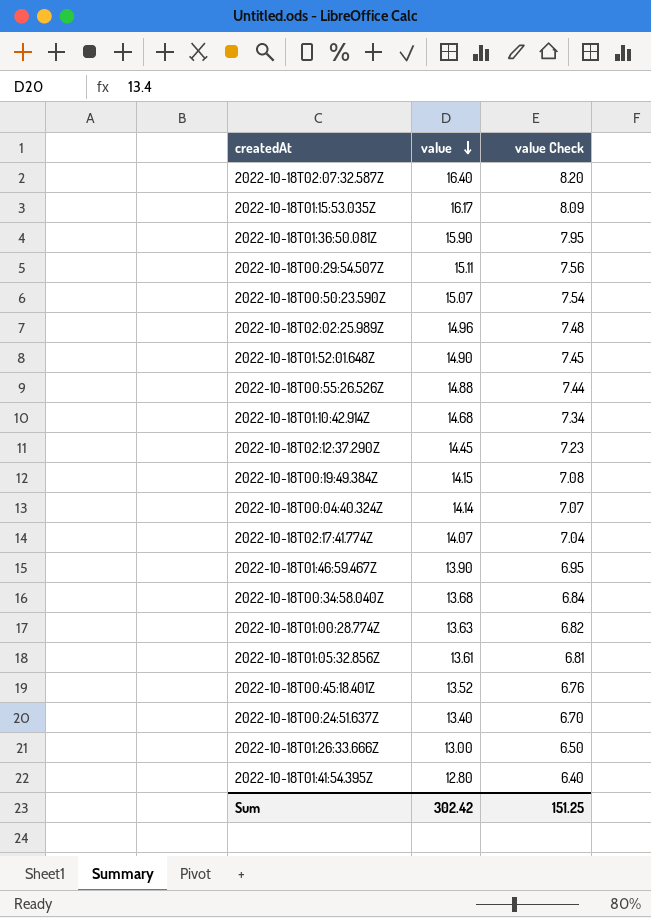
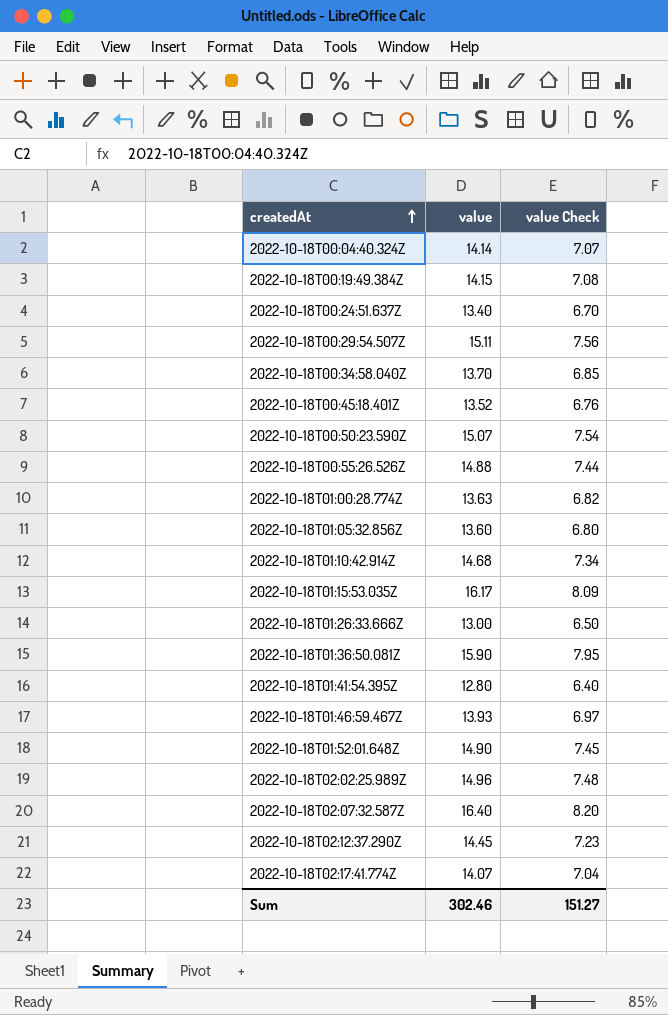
row order: value descending -> createdAt ascending
2022-10-18T00:34:58.040Z | value: 13.68 -> 13.70
2022-10-18T00:34:58.040Z | value Check: 6.84 -> 6.85
2022-10-18T01:05:32.856Z | value: 13.61 -> 13.60
2022-10-18T01:05:32.856Z | value Check: 6.81 -> 6.80
2022-10-18T01:46:59.467Z | value: 13.90 -> 13.93
2022-10-18T01:46:59.467Z | value Check: 6.95 -> 6.97
Sum | value: 302.42 -> 302.46
Sum | value Check: 151.25 -> 151.27

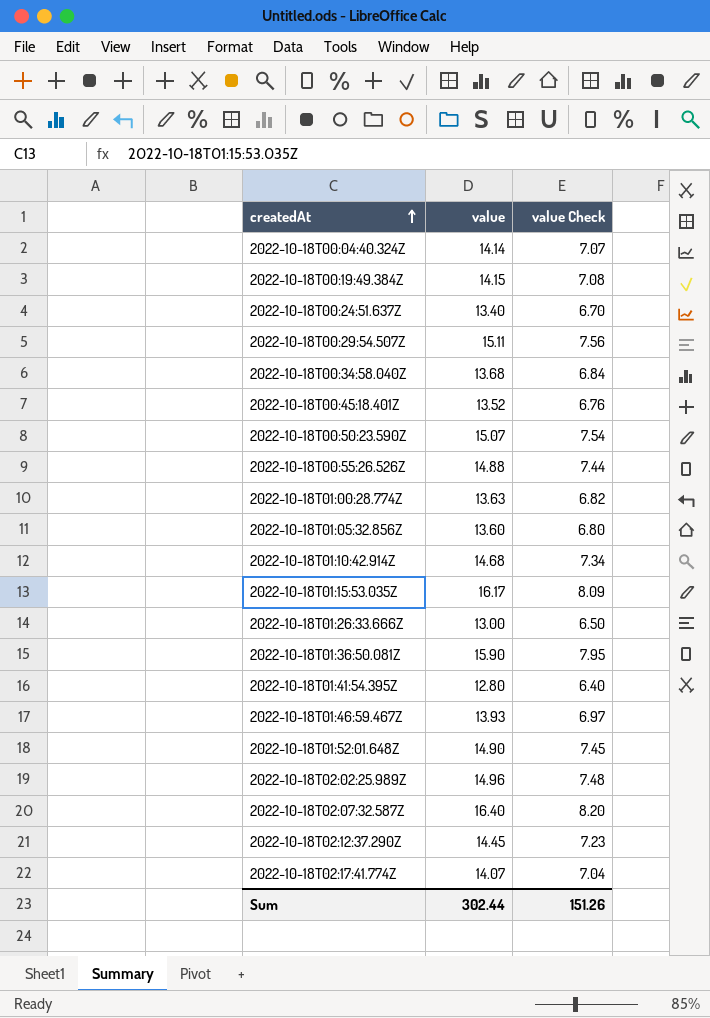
2022-10-18T00:34:58.040Z | value: 13.70 -> 13.68
2022-10-18T00:34:58.040Z | value Check: 6.85 -> 6.84
Sum | value: 302.46 -> 302.44
Sum | value Check: 151.27 -> 151.26

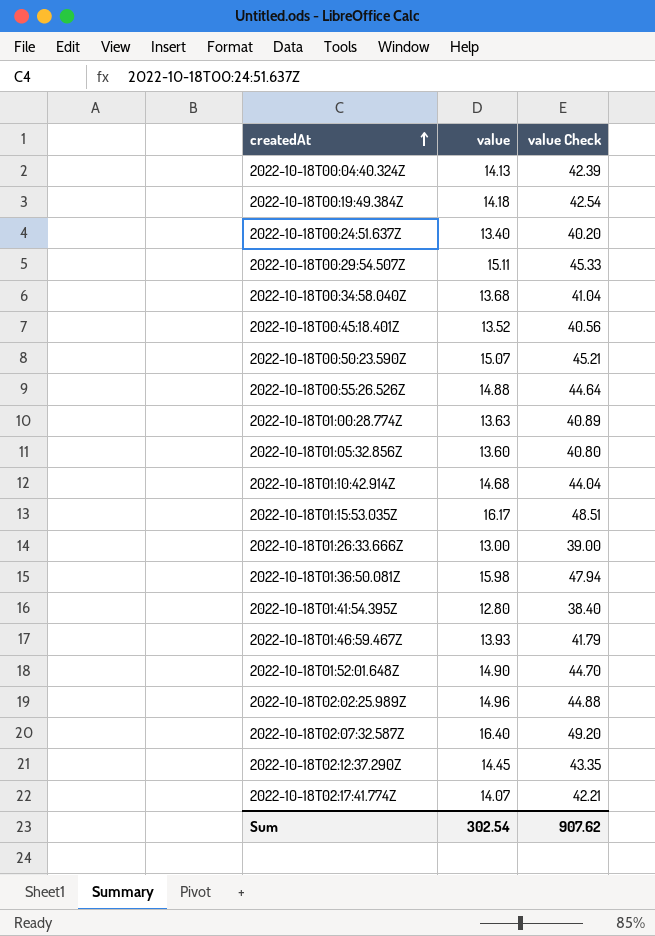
column value Check | formula: [value] * 0.5 -> [value] * 3
2022-10-18T00:04:40.324Z | value: 14.14 -> 14.13
2022-10-18T00:19:49.384Z | value: 14.15 -> 14.18
2022-10-18T01:36:50.081Z | value: 15.90 -> 15.98
Sum | value: 302.44 -> 302.54
Sum | value Check: 151.26 -> 907.62

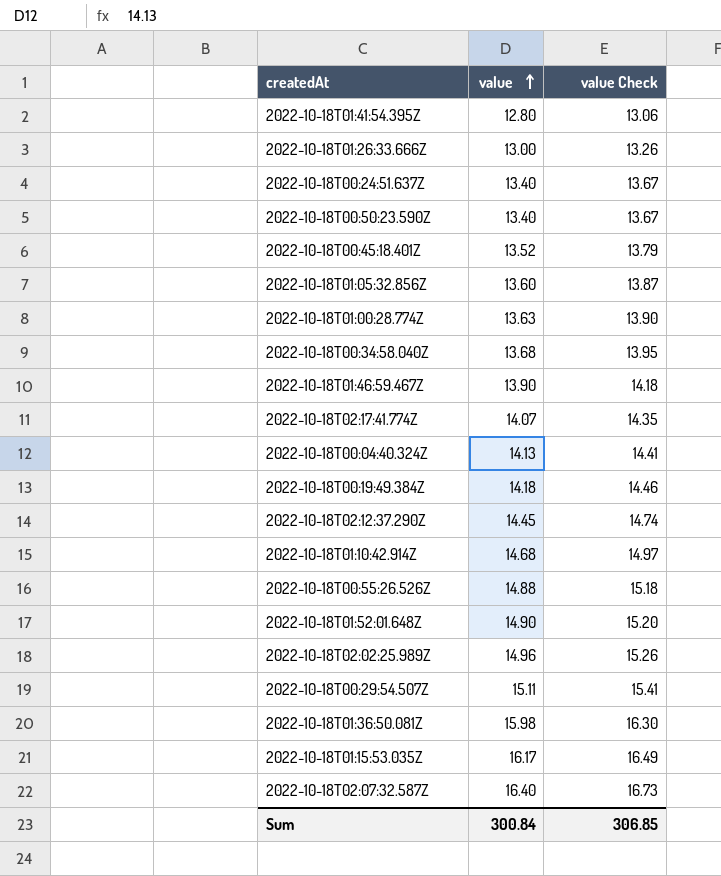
row order: createdAt ascending -> value ascending
column value Check | formula: [value] * 3 -> [value] * 1.02
2022-10-18T00:50:23.590Z | value: 15.07 -> 13.40
2022-10-18T01:46:59.467Z | value: 13.93 -> 13.90
Sum | value: 302.54 -> 300.84
Sum | value Check: 907.62 -> 306.85

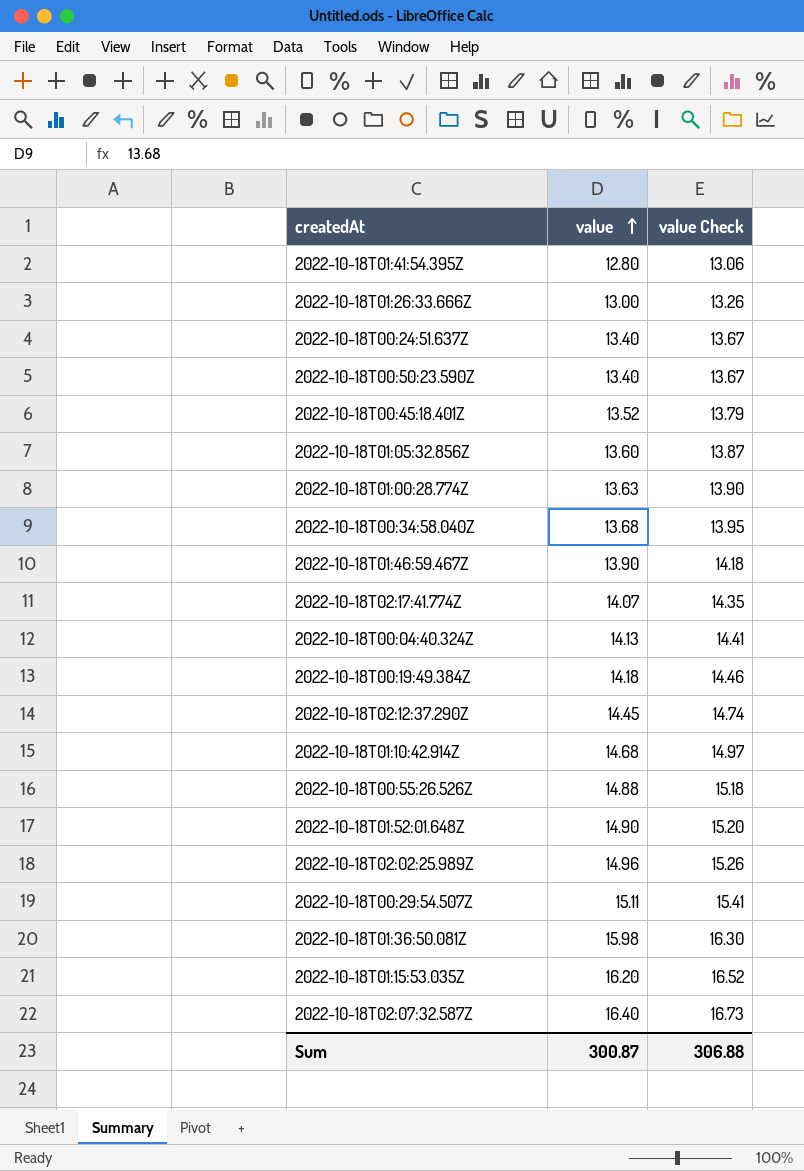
2022-10-18T01:15:53.035Z | value: 16.17 -> 16.20
2022-10-18T01:15:53.035Z | value Check: 16.49 -> 16.52
Sum | value: 300.84 -> 300.87
Sum | value Check: 306.85 -> 306.88

